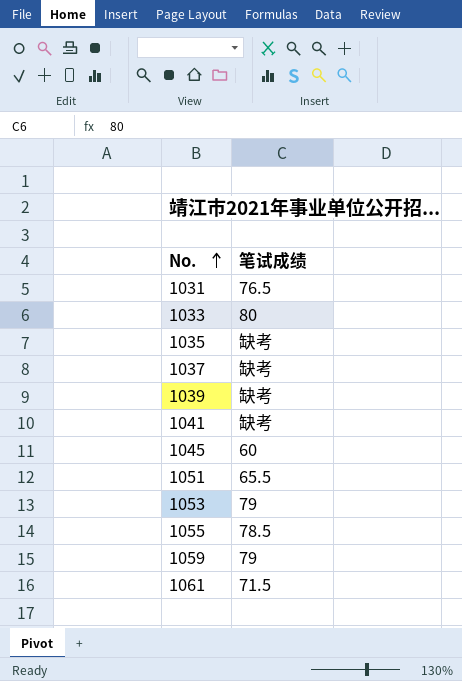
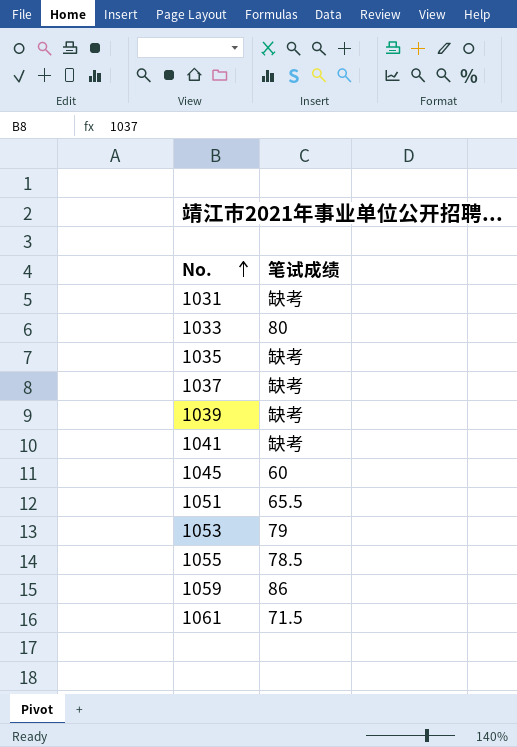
1031 | 笔试成绩: 76.5 -> 缺考
1059 | 笔试成绩: 79 -> 86

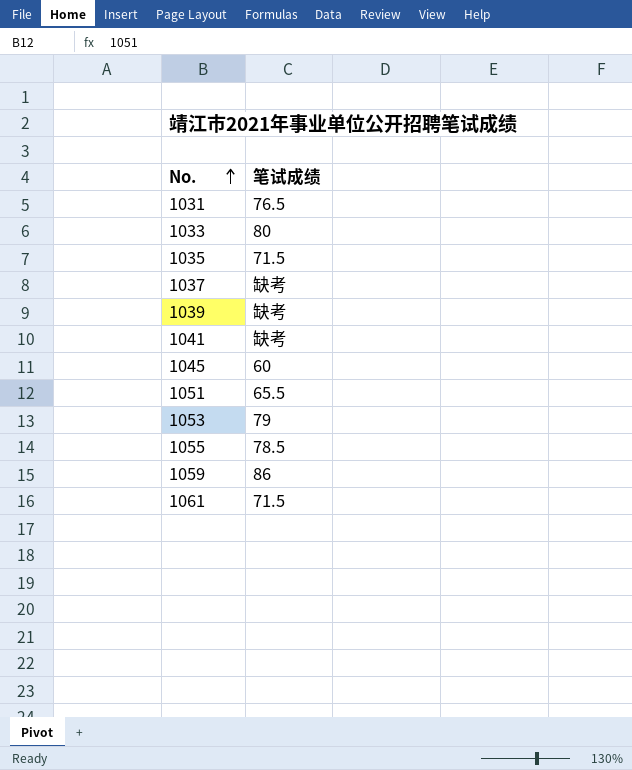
1031 | 笔试成绩: 缺考 -> 76.5
1035 | 笔试成绩: 缺考 -> 71.5

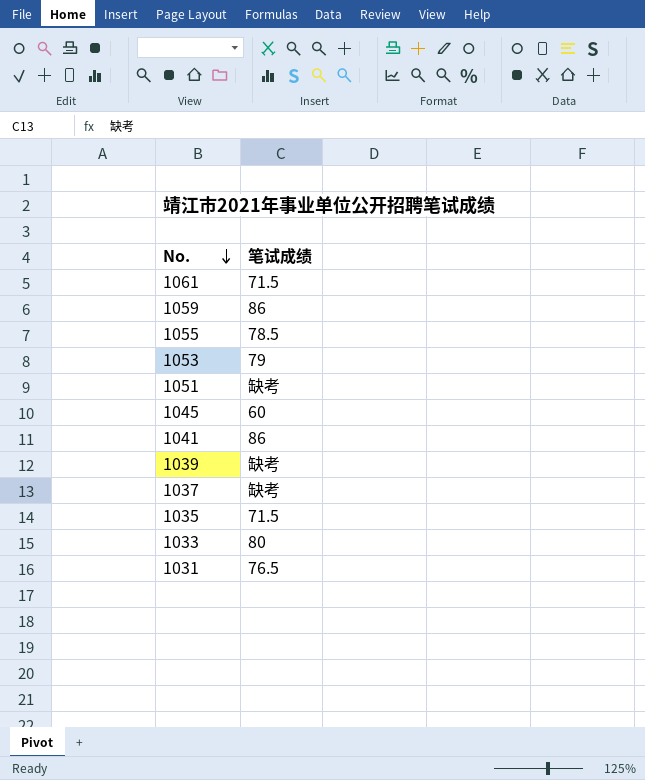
row order: No. ascending -> No. descending
1051 | 笔试成绩: 65.5 -> 缺考
1041 | 笔试成绩: 缺考 -> 86

